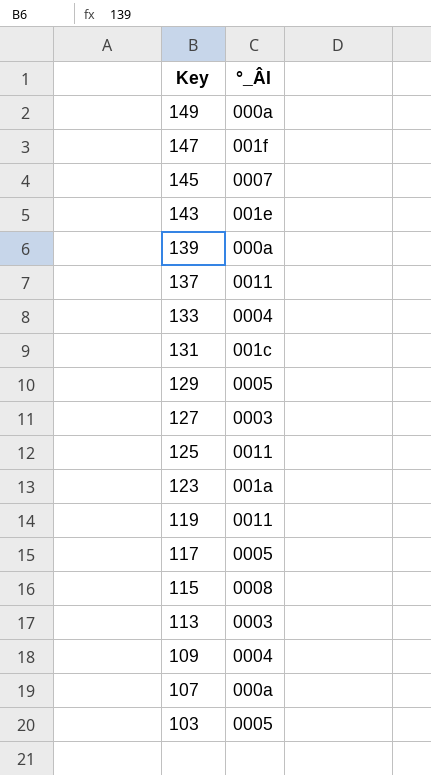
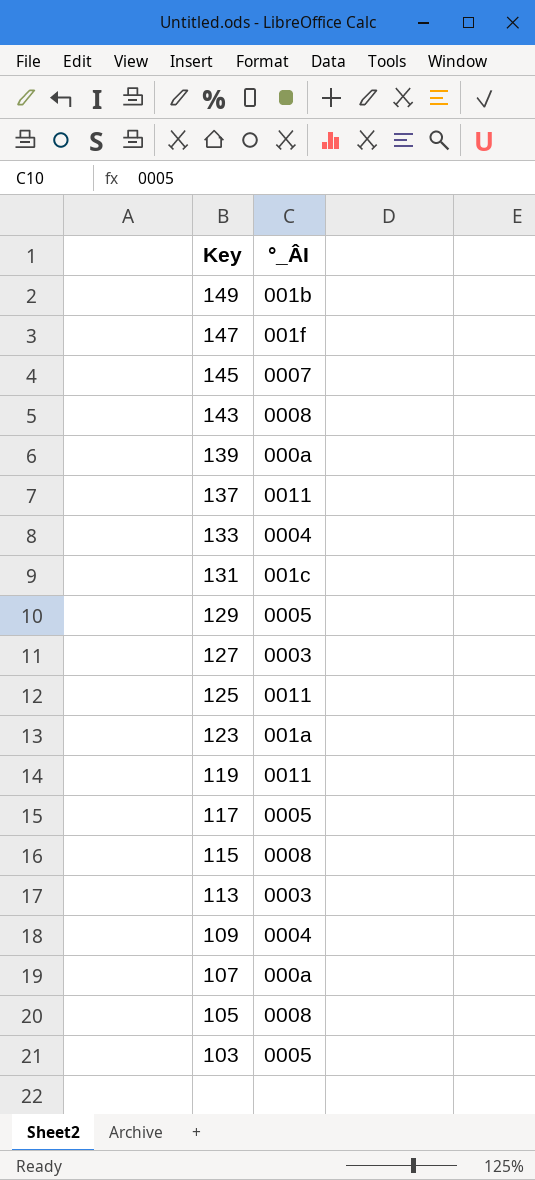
149 | °_ÂI: 000a -> 001b
143 | °_ÂI: 001e -> 0008
row 105: none -> 0008

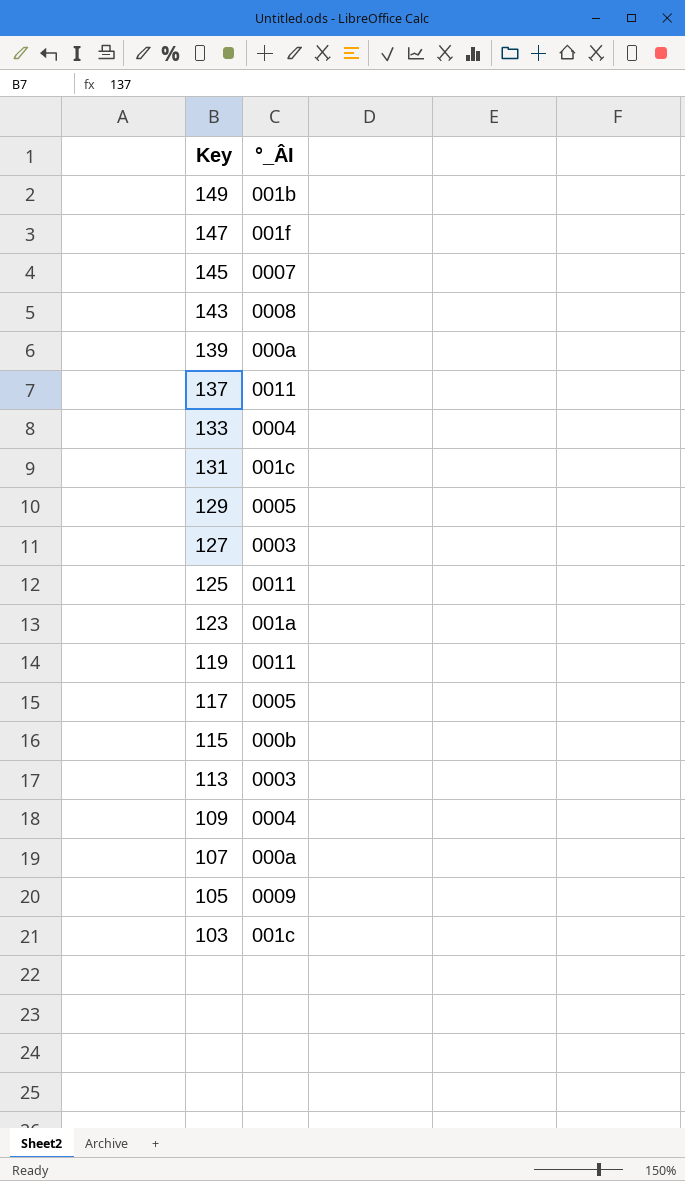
115 | °_ÂI: 0008 -> 000b
105 | °_ÂI: 0008 -> 0009
103 | °_ÂI: 0005 -> 001c

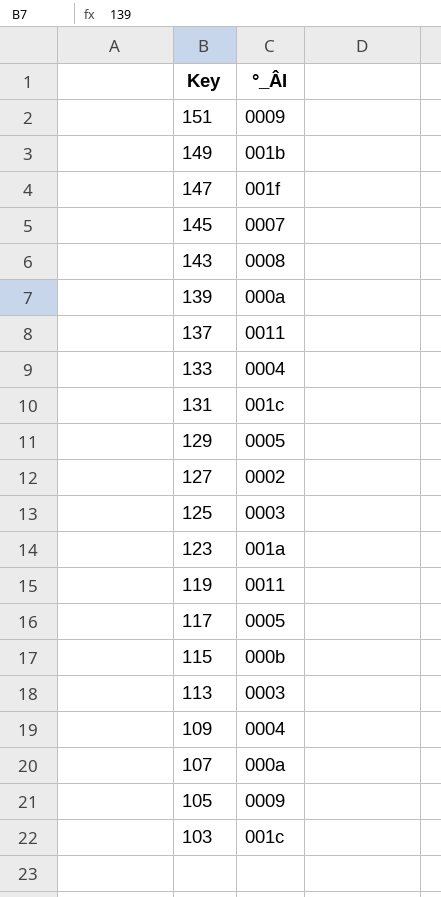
row 151: none -> 0009
127 | °_ÂI: 0003 -> 0002
125 | °_ÂI: 0011 -> 0003

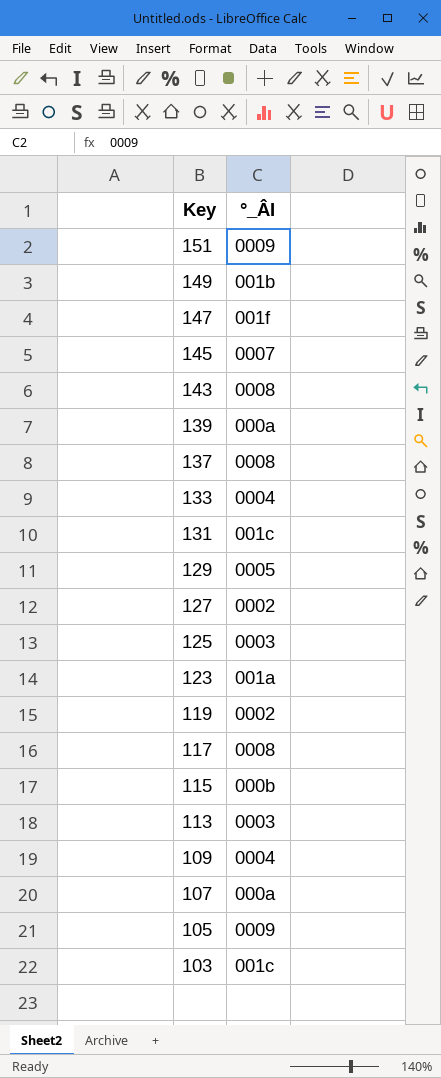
137 | °_ÂI: 0011 -> 0008
119 | °_ÂI: 0011 -> 0002
117 | °_ÂI: 0005 -> 0008

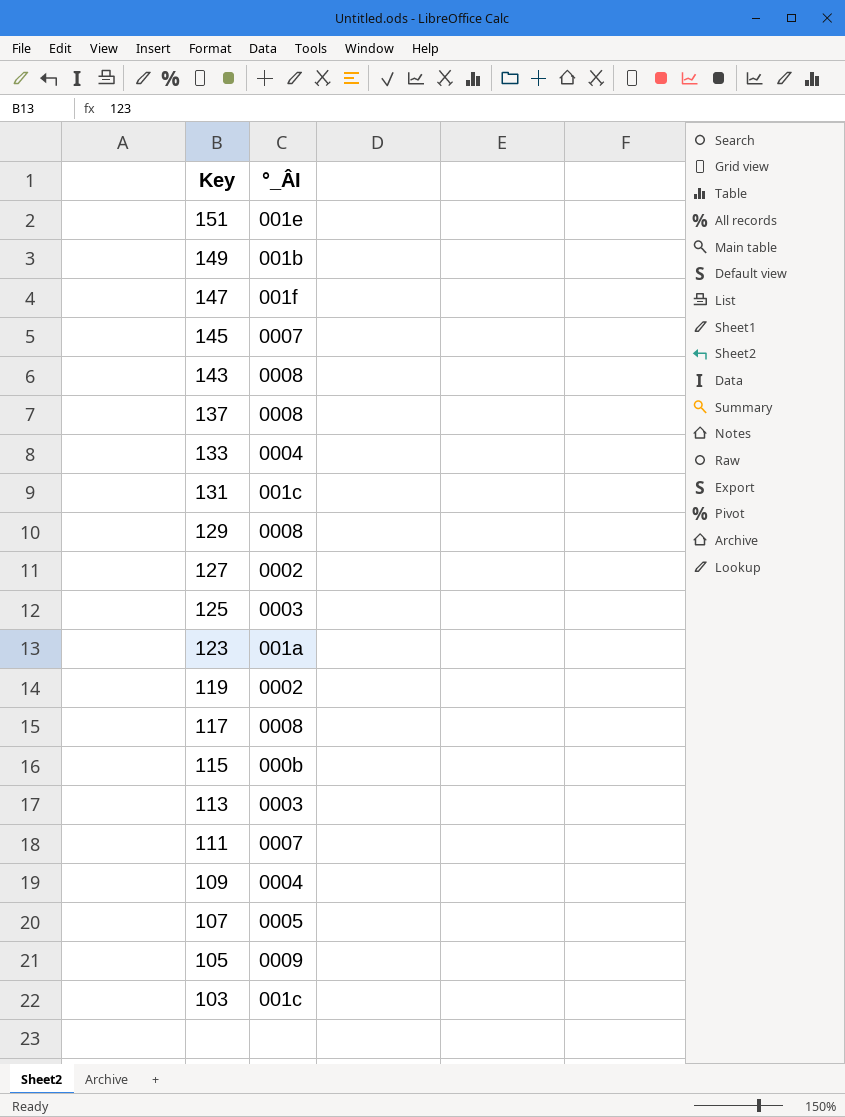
row 139: 000a -> none
151 | °_ÂI: 0009 -> 001e
129 | °_ÂI: 0005 -> 0008
row 111: none -> 0007
107 | °_ÂI: 000a -> 0005

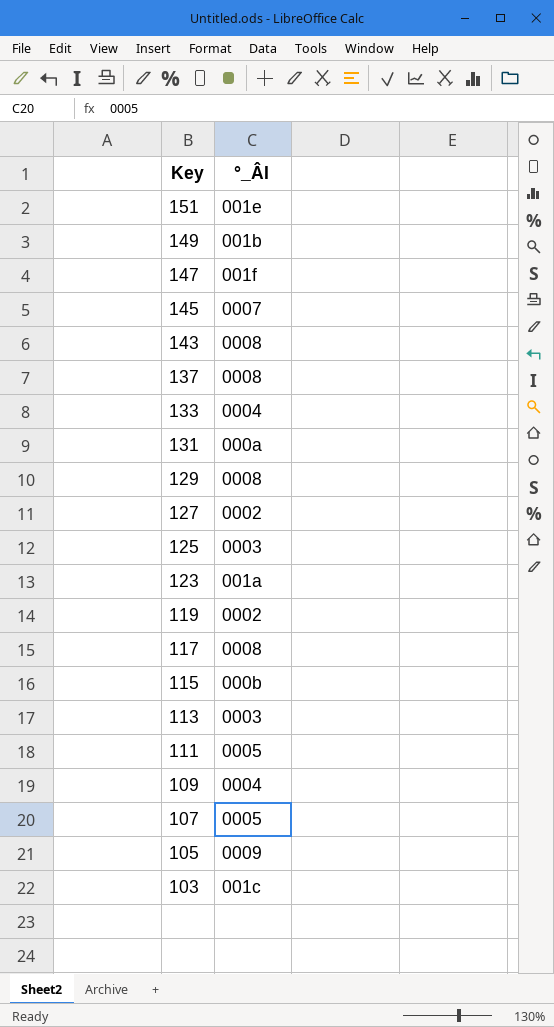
131 | °_ÂI: 001c -> 000a
111 | °_ÂI: 0007 -> 0005

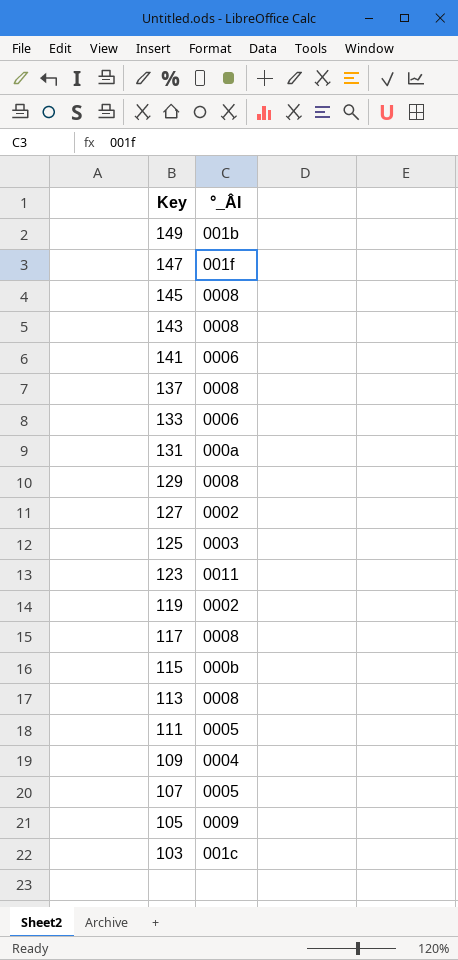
row 151: 001e -> none
145 | °_ÂI: 0007 -> 0008
row 141: none -> 0006
133 | °_ÂI: 0004 -> 0006
123 | °_ÂI: 001a -> 0011
113 | °_ÂI: 0003 -> 0008

